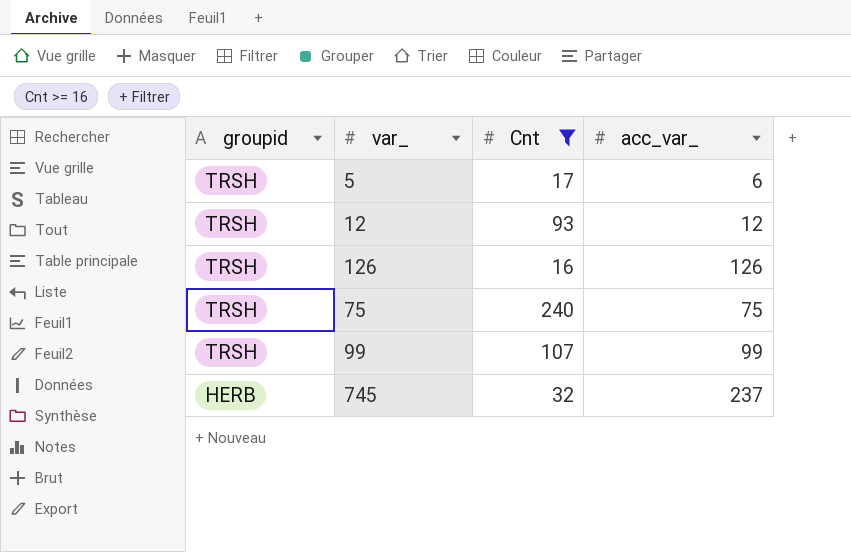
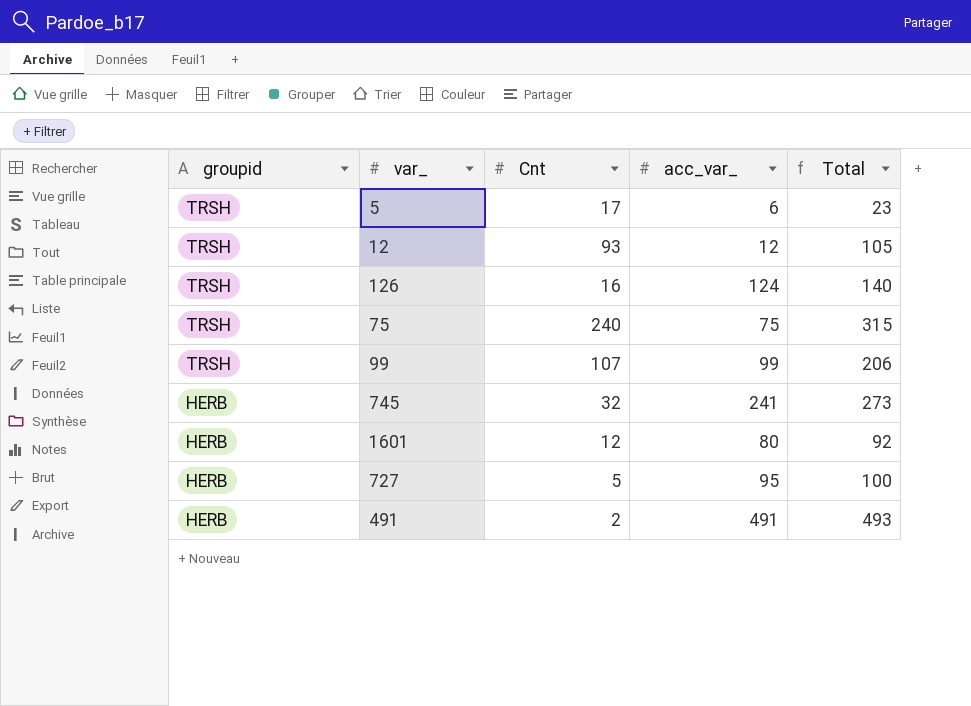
filter: Cnt >= 16 -> none
column Total | formula: none -> [Cnt] + [acc_var_]
126 | acc_var_: 126 -> 124
745 | acc_var_: 237 -> 241

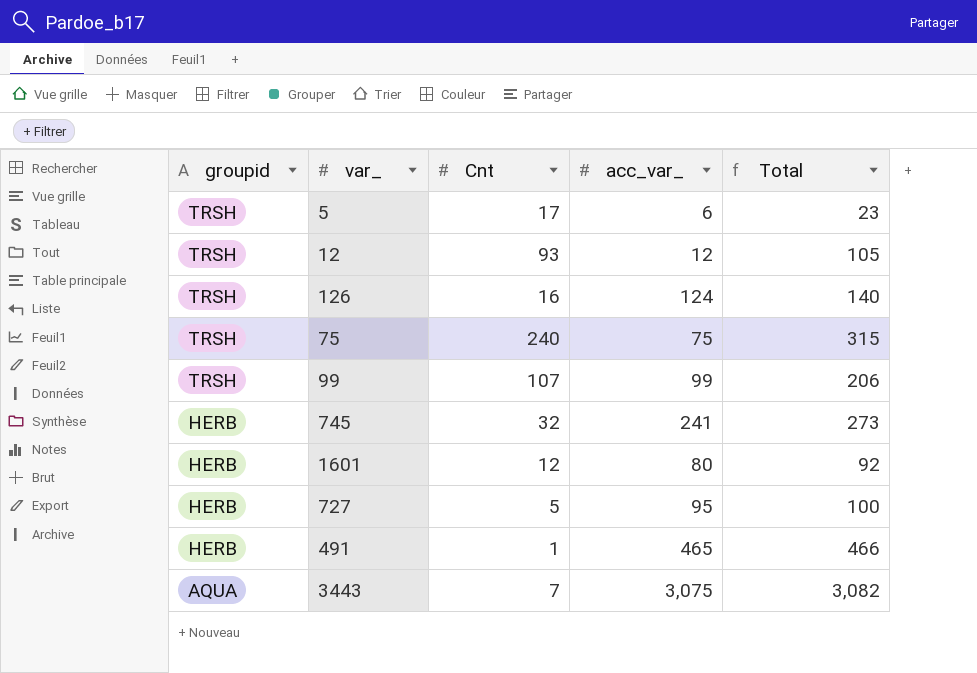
491 | Cnt: 2 -> 1
491 | acc_var_: 491 -> 465
491 | Total: 493 -> 466
row 3443: none -> AQUA | 7 | 3,075 | 3,082

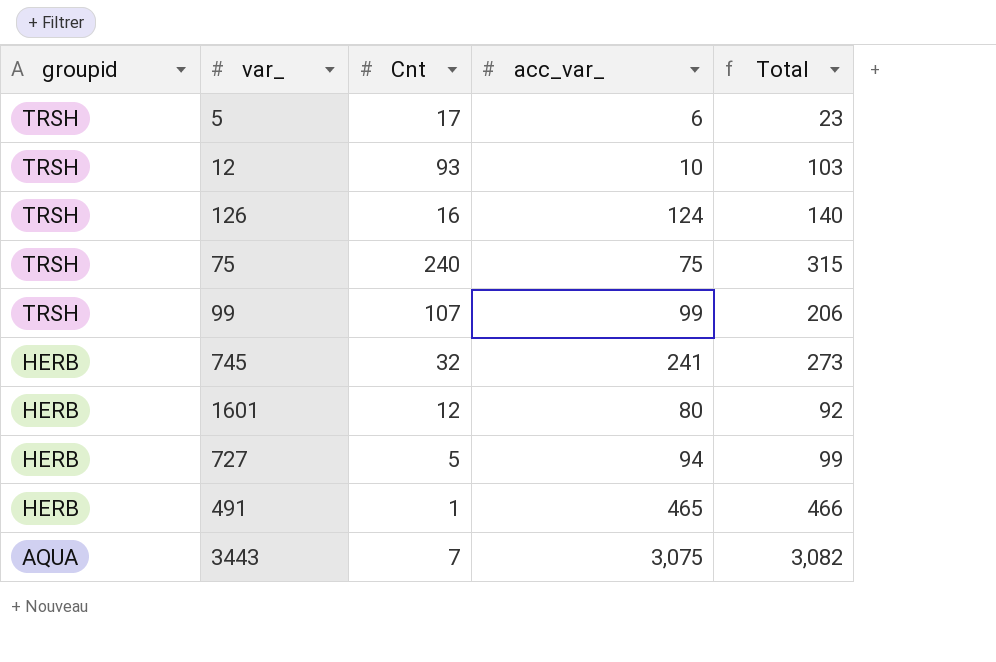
12 | acc_var_: 12 -> 10
12 | Total: 105 -> 103
727 | acc_var_: 95 -> 94
727 | Total: 100 -> 99

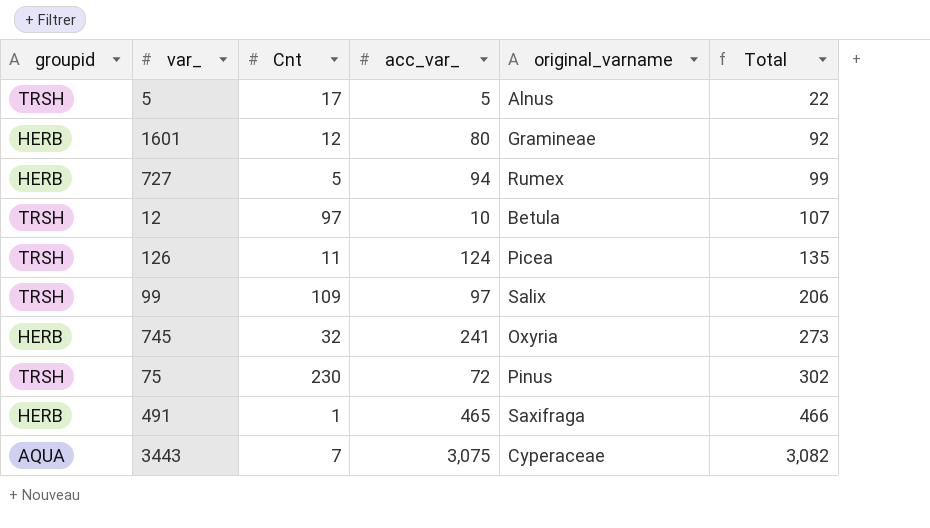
row order: groupid descending -> Total ascending
column original_varname | position: none -> 5
5 | acc_var_: 6 -> 5
5 | Total: 23 -> 22
12 | Cnt: 93 -> 97
12 | Total: 103 -> 107
126 | Cnt: 16 -> 11
126 | Total: 140 -> 135
99 | Cnt: 107 -> 109
99 | acc_var_: 99 -> 97
75 | Cnt: 240 -> 230
75 | acc_var_: 75 -> 72
75 | Total: 315 -> 302

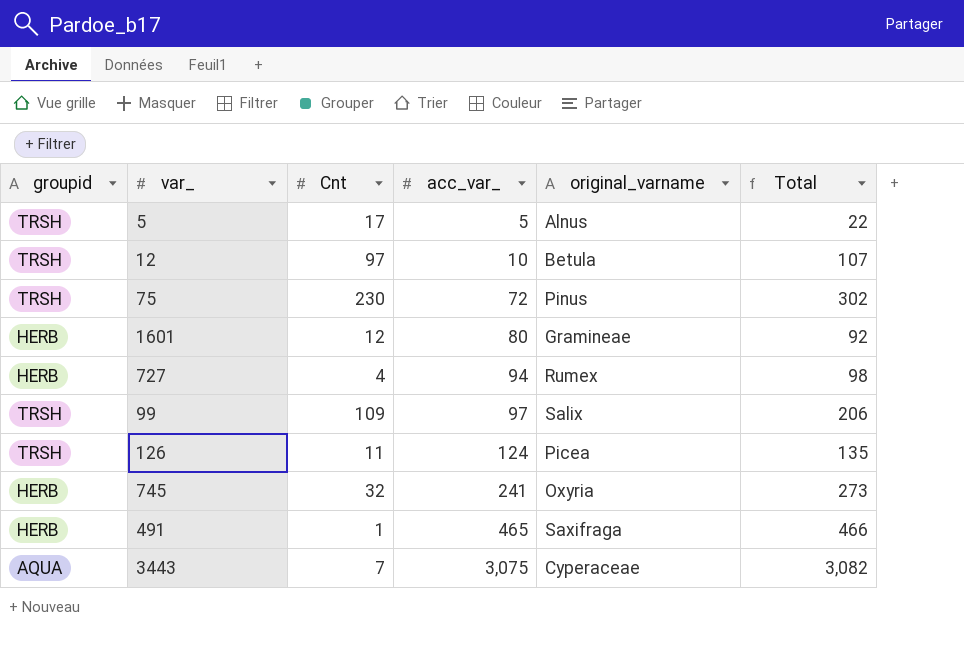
row order: Total ascending -> acc_var_ ascending
727 | Cnt: 5 -> 4
727 | Total: 99 -> 98

